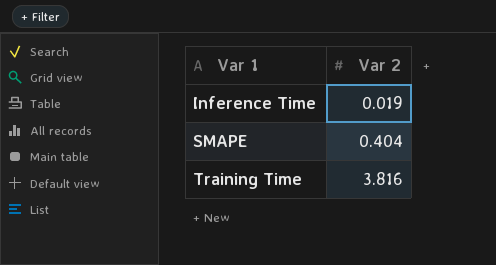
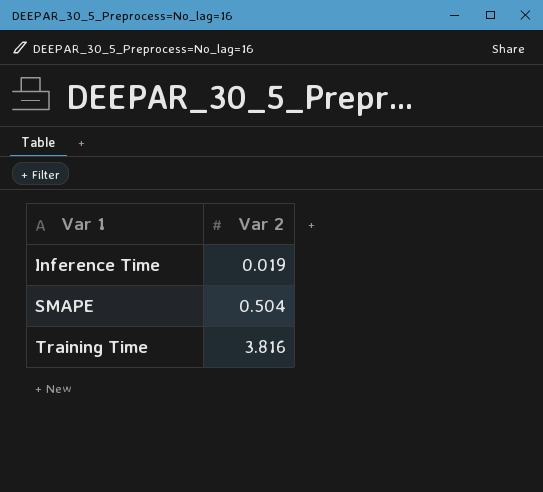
SMAPE | Var 2: 0.404 -> 0.504

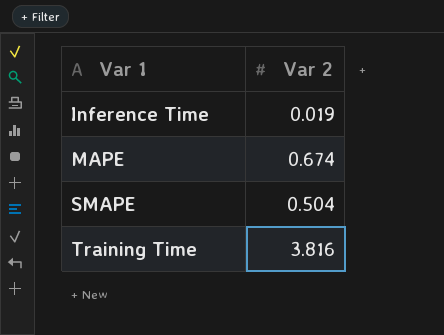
row MAPE: none -> 0.674

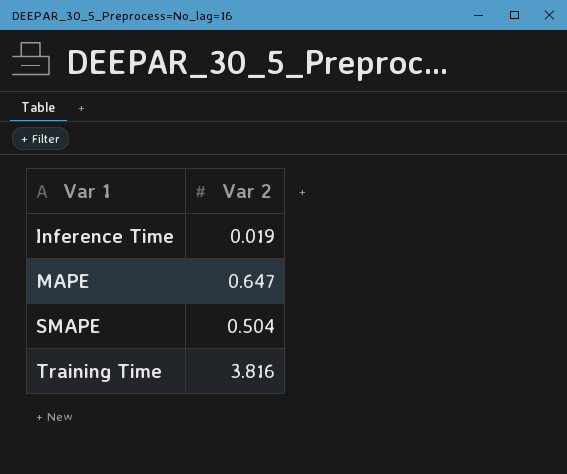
MAPE | Var 2: 0.674 -> 0.647

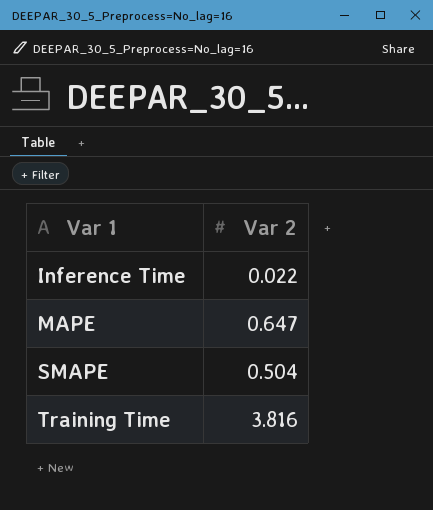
Inference Time | Var 2: 0.019 -> 0.022

